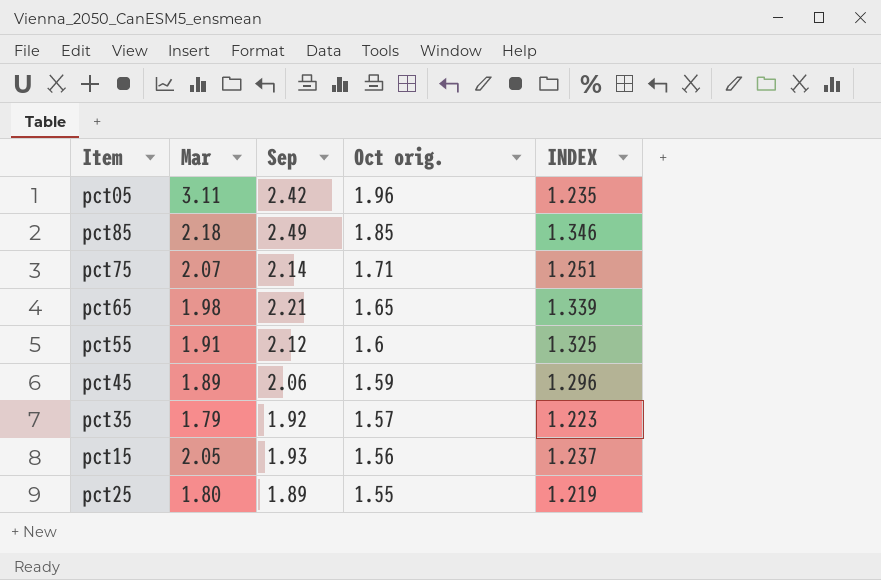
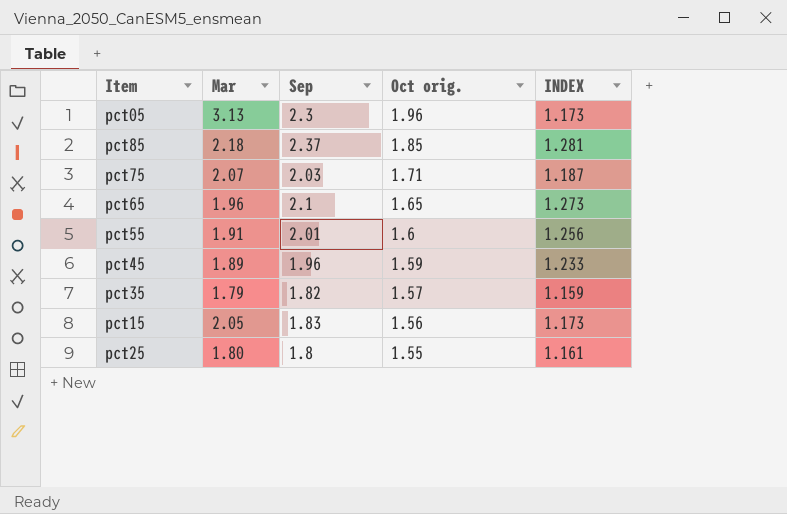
pct05 | Mar: 3.11 -> 3.13
pct05 | Sep: 2.42 -> 2.3
pct05 | INDEX: 1.235 -> 1.173
pct85 | Sep: 2.49 -> 2.37
pct85 | INDEX: 1.346 -> 1.281
pct75 | Sep: 2.14 -> 2.03
pct75 | INDEX: 1.251 -> 1.187
pct65 | Mar: 1.98 -> 1.96
pct65 | Sep: 2.21 -> 2.1
pct65 | INDEX: 1.339 -> 1.273
pct55 | Sep: 2.12 -> 2.01
pct55 | INDEX: 1.325 -> 1.256
pct45 | Sep: 2.06 -> 1.96
pct45 | INDEX: 1.296 -> 1.233
pct35 | Sep: 1.92 -> 1.82
pct35 | INDEX: 1.223 -> 1.159
pct15 | Sep: 1.93 -> 1.83
pct15 | INDEX: 1.237 -> 1.173
pct25 | Sep: 1.89 -> 1.8
pct25 | INDEX: 1.219 -> 1.161

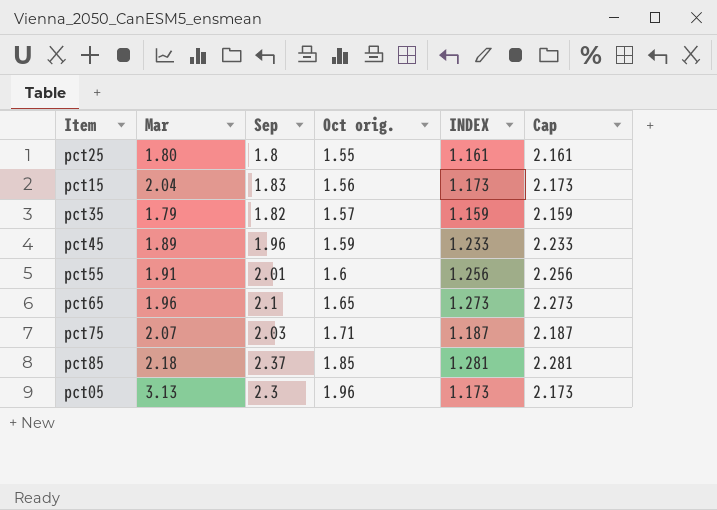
row order: Oct orig. descending -> Oct orig. ascending
column Cap | formula: none -> [INDEX] + 1
pct15 | Mar: 2.05 -> 2.04

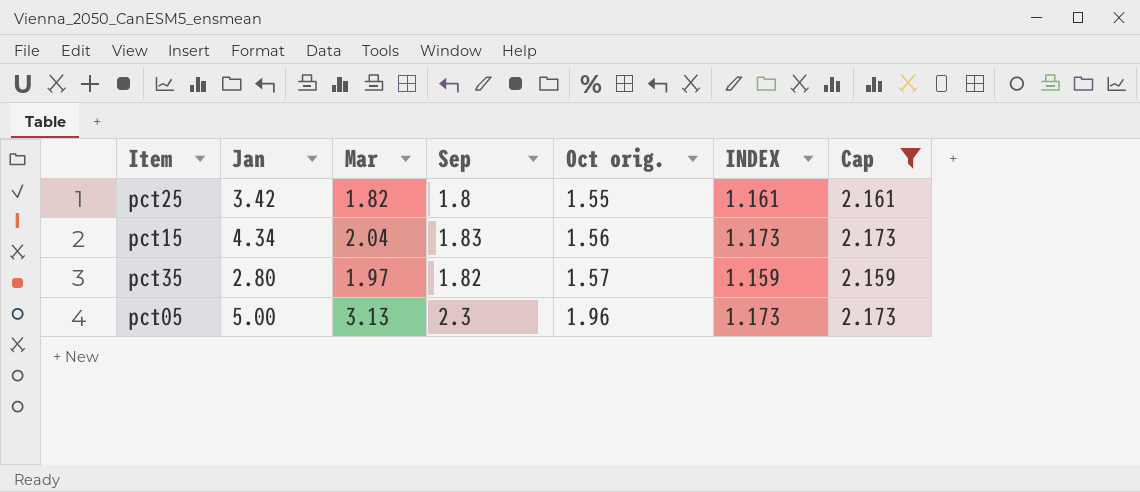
filter: none -> Cap <= 2.173
column Jan | position: none -> 2
pct25 | Mar: 1.80 -> 1.82
pct35 | Mar: 1.79 -> 1.97

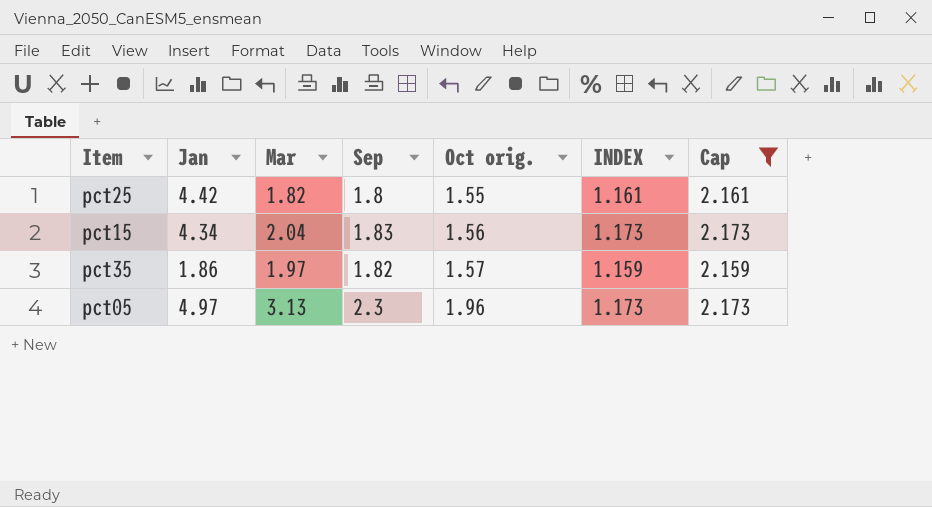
pct25 | Jan: 3.42 -> 4.42
pct35 | Jan: 2.80 -> 1.86
pct05 | Jan: 5.00 -> 4.97

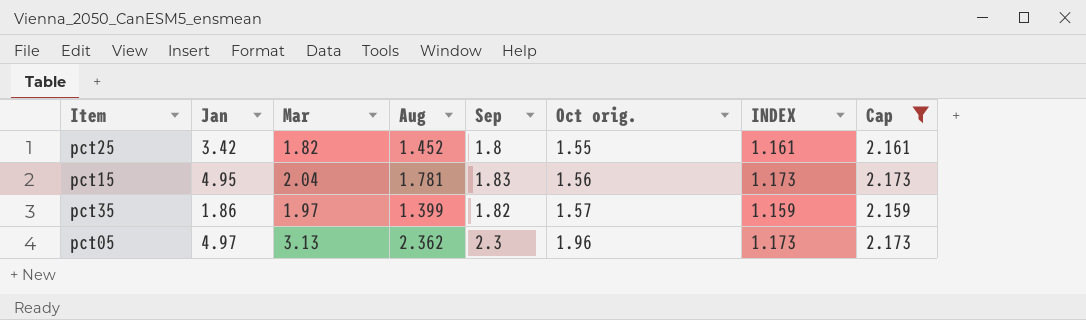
column Aug | position: none -> 4
pct25 | Jan: 4.42 -> 3.42
pct15 | Jan: 4.34 -> 4.95

